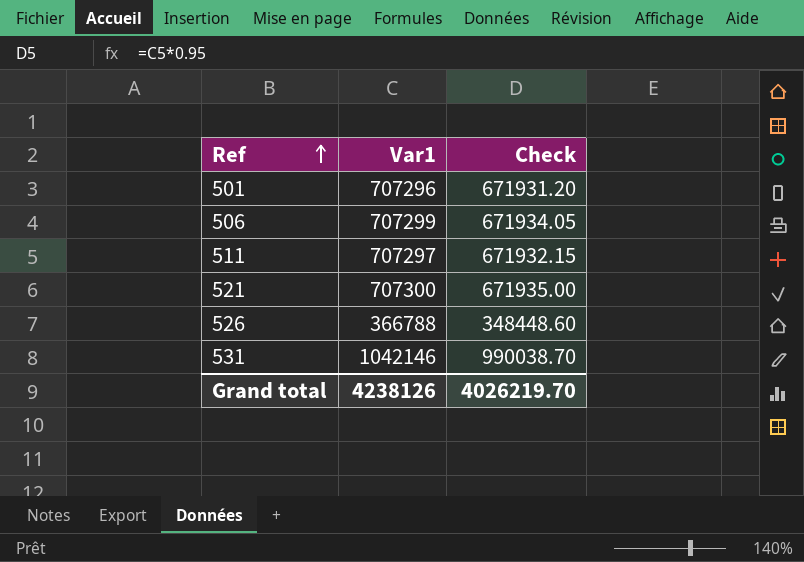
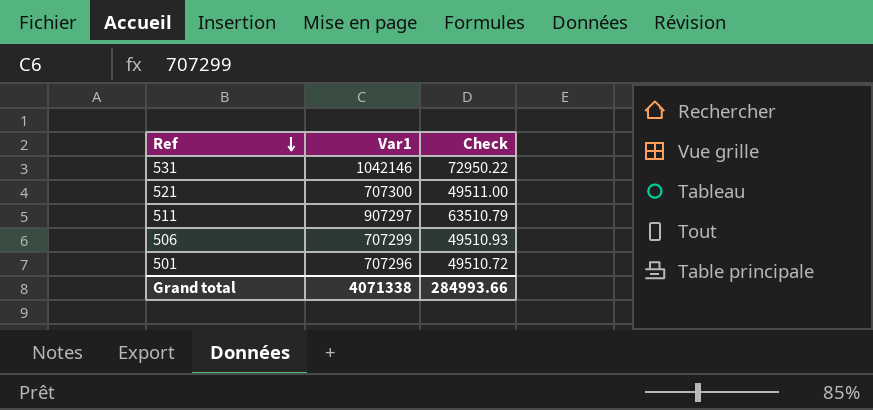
row order: Ref ascending -> Ref descending
column Check | formula: [Var1] * 0.95 -> [Var1] * 0.07
row 526: 366788 | 348448.60 -> none
511 | Var1: 707297 -> 907297
Grand total | Var1: 4238126 -> 4071338
Grand total | Check: 4026219.70 -> 284993.66

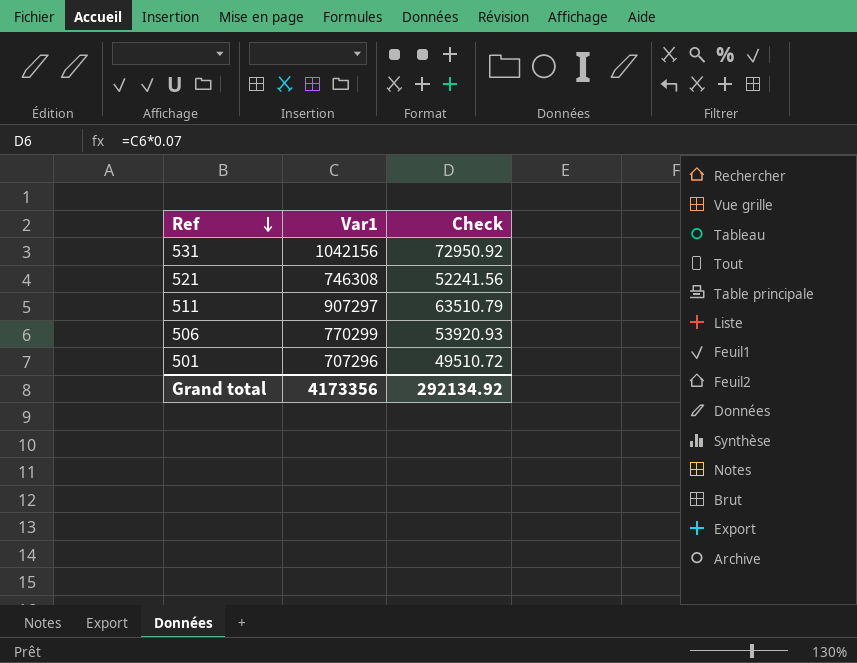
531 | Var1: 1042146 -> 1042156
531 | Check: 72950.22 -> 72950.92
521 | Var1: 707300 -> 746308
521 | Check: 49511.00 -> 52241.56
506 | Var1: 707299 -> 770299
506 | Check: 49510.93 -> 53920.93
Grand total | Var1: 4071338 -> 4173356
Grand total | Check: 284993.66 -> 292134.92

